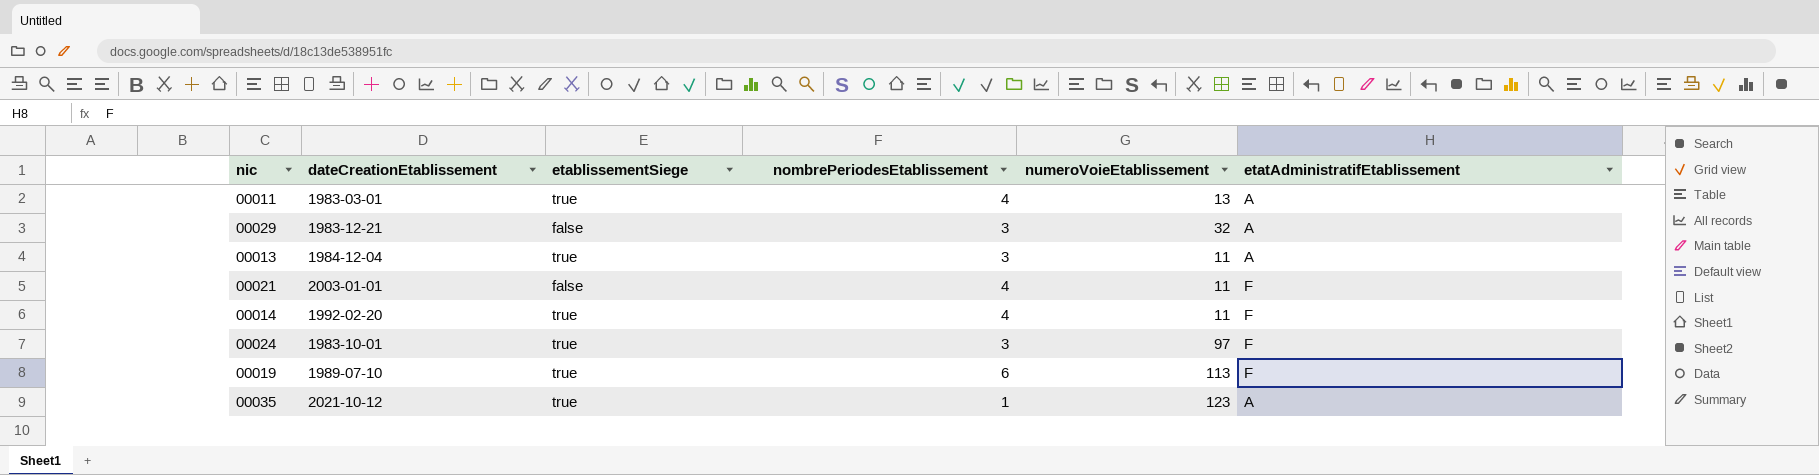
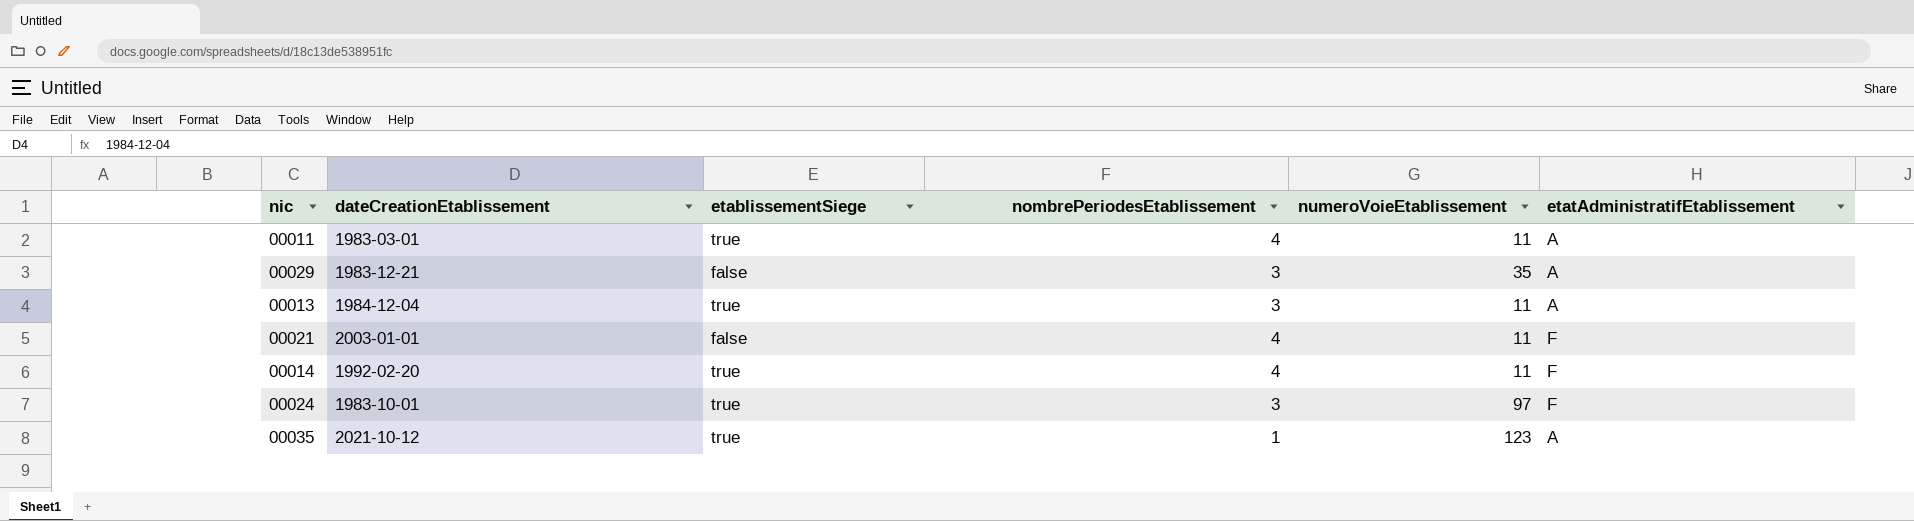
row 00019: 1989-07-10 | true | 6 | 113 | F -> none
00011 | numeroVoieEtablissement: 13 -> 11
00029 | numeroVoieEtablissement: 32 -> 35

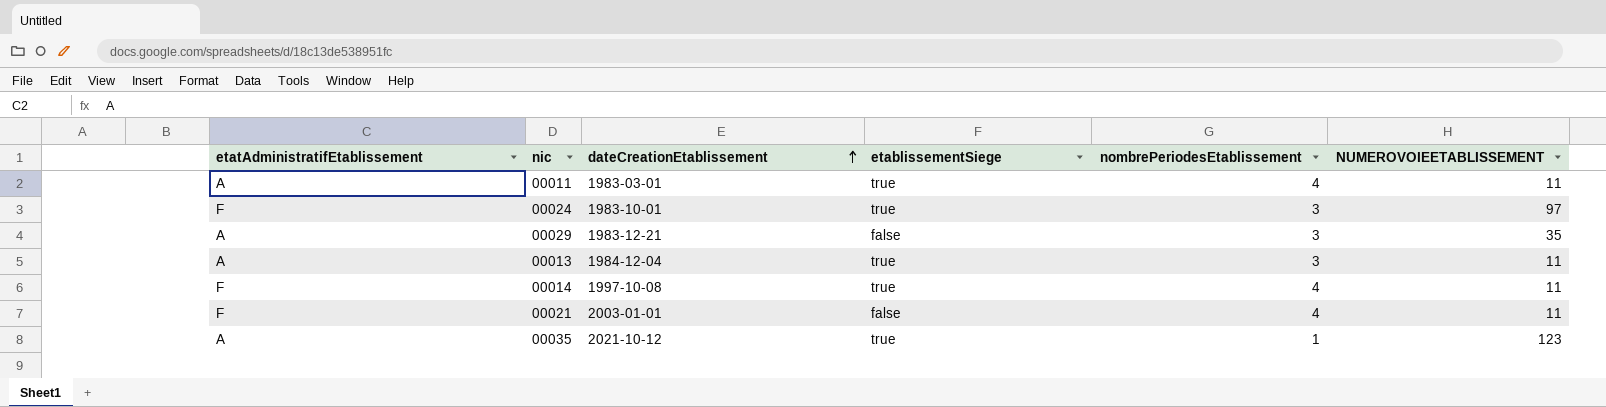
row order: none -> dateCreationEtablissement ascending
column etatAdministratifEtablissement | position: 6 -> 1
column name: numeroVoieEtablissement -> NUMEROVOIEETABLISSEMENT
00014 | dateCreationEtablissement: 1992-02-20 -> 1997-10-08

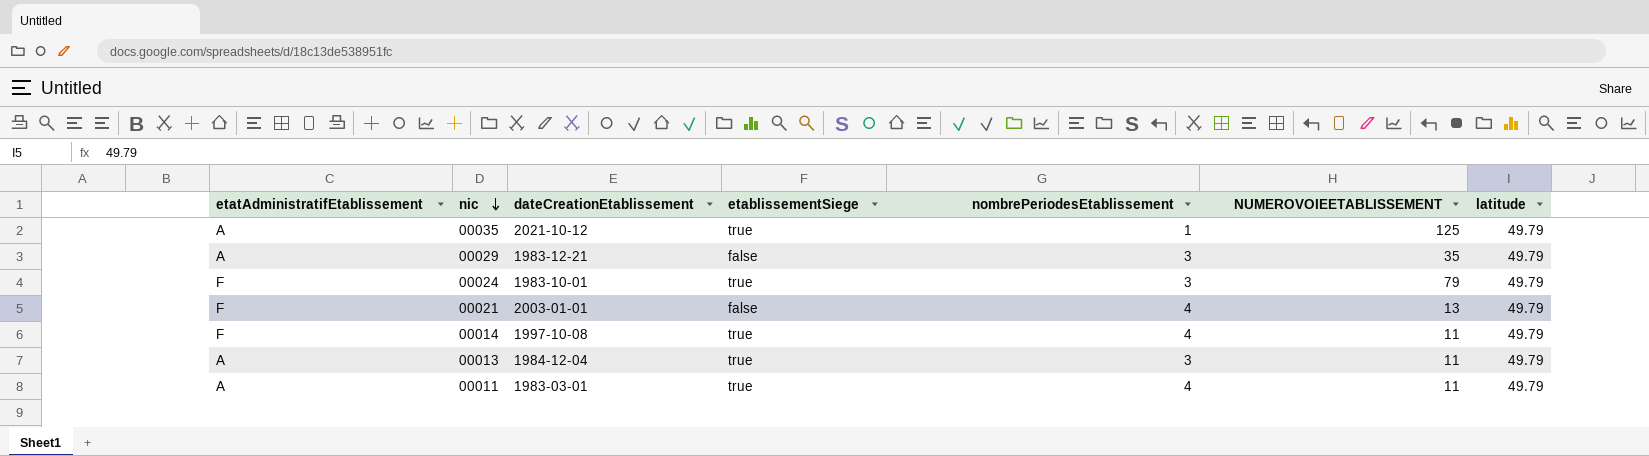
row order: dateCreationEtablissement ascending -> nic descending
column latitude | position: none -> 7
00035 | NUMEROVOIEETABLISSEMENT: 123 -> 125
00024 | NUMEROVOIEETABLISSEMENT: 97 -> 79
00021 | NUMEROVOIEETABLISSEMENT: 11 -> 13

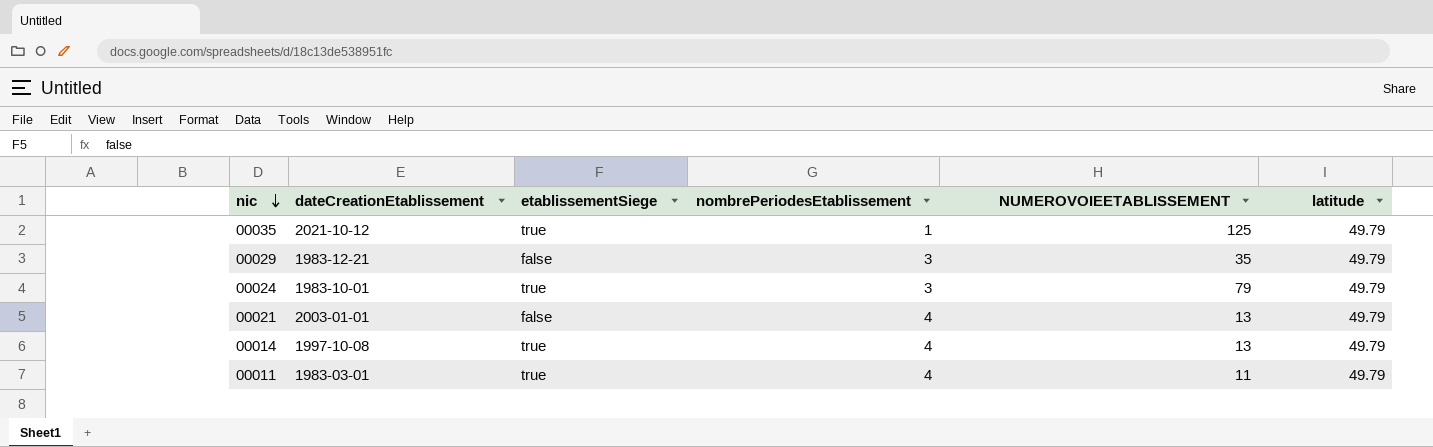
column etatAdministratifEtablissement | position: 1 -> none
row 00013: A | 1984-12-04 | true | 3 | 11 | 49.79 -> none
00014 | NUMEROVOIEETABLISSEMENT: 11 -> 13

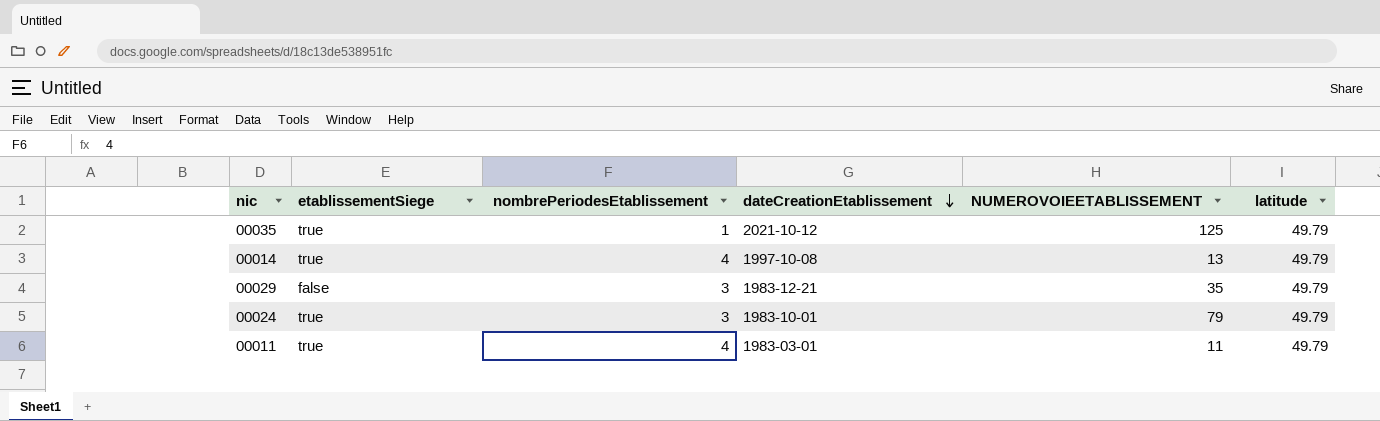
row order: nic descending -> dateCreationEtablissement descending
column dateCreationEtablissement | position: 2 -> 4
row 00021: 2003-01-01 | false | 4 | 13 | 49.79 -> none

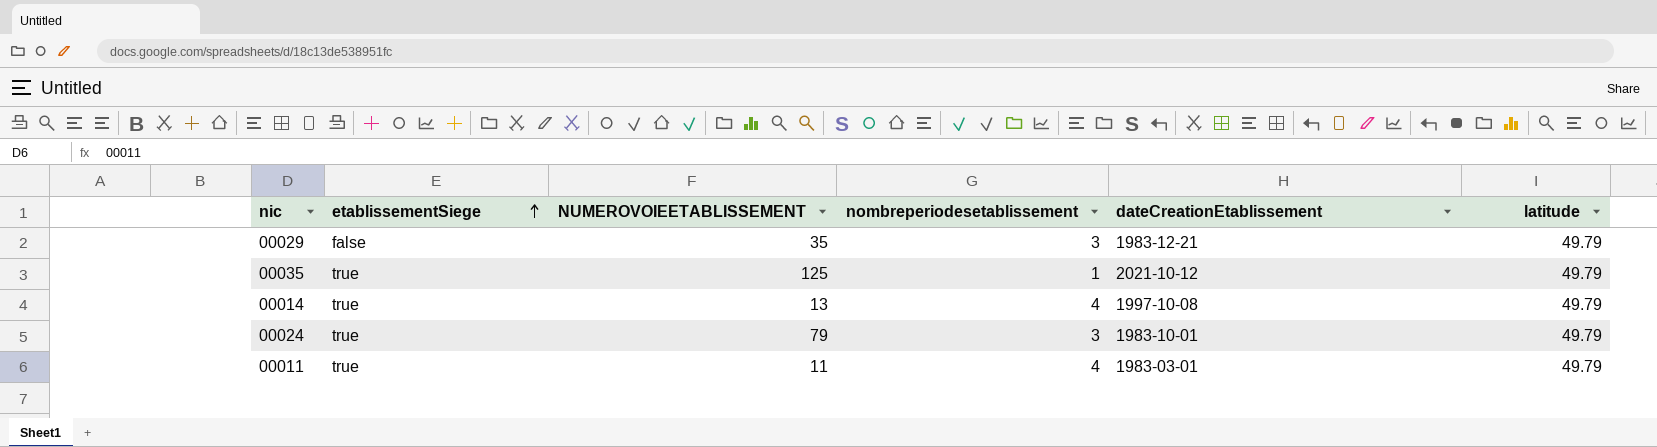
row order: dateCreationEtablissement descending -> etablissementSiege ascending
column NUMEROVOIEETABLISSEMENT | position: 5 -> 3
column name: nombrePeriodesEtablissement -> nombreperiodesetablissement

